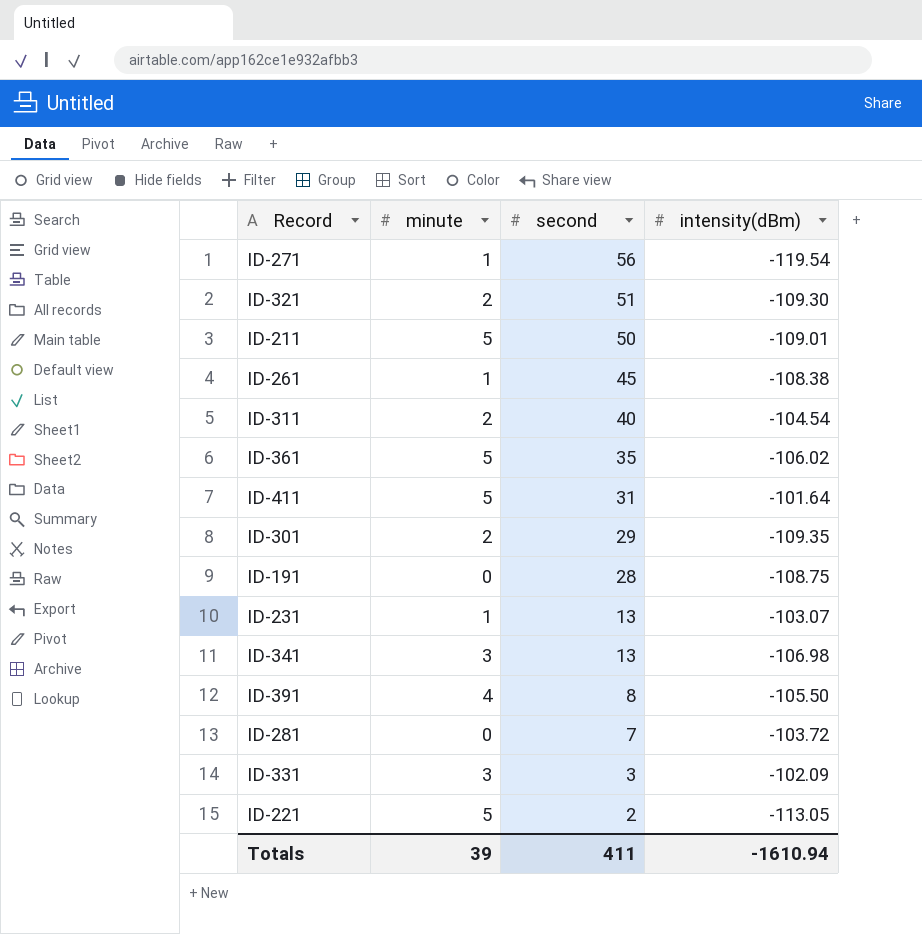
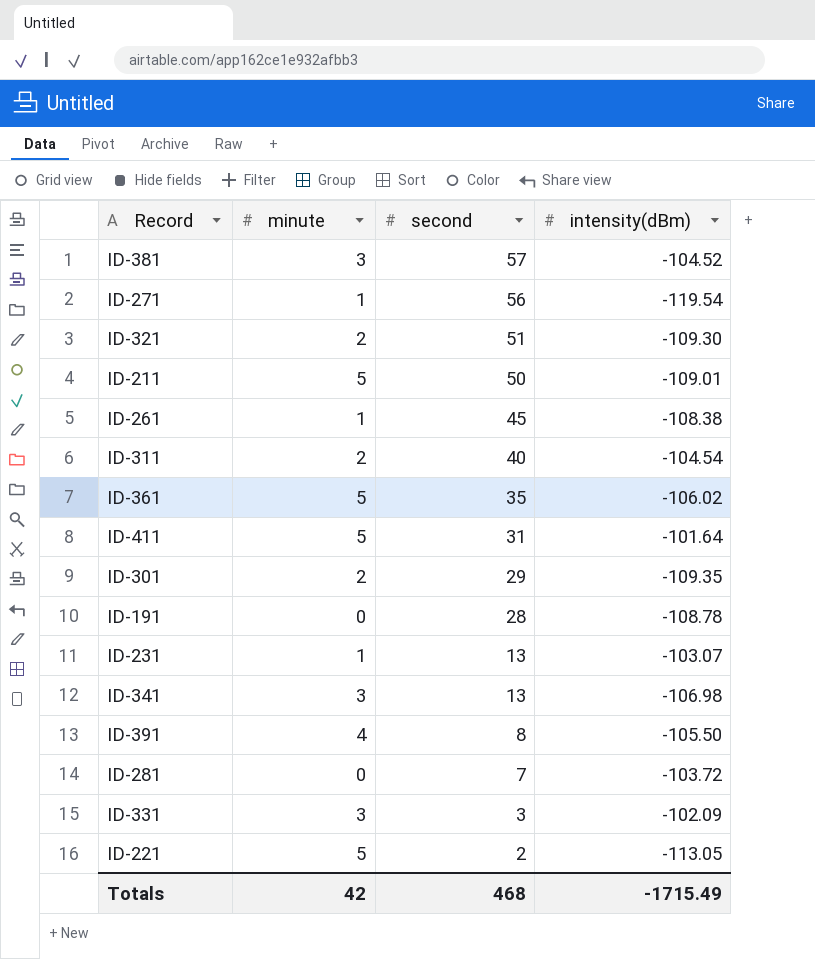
row ID-381: none -> 3 | 57 | -104.52
ID-191 | intensity(dBm): -108.75 -> -108.78
Totals | minute: 39 -> 42
Totals | second: 411 -> 468
Totals | intensity(dBm): -1610.94 -> -1715.49

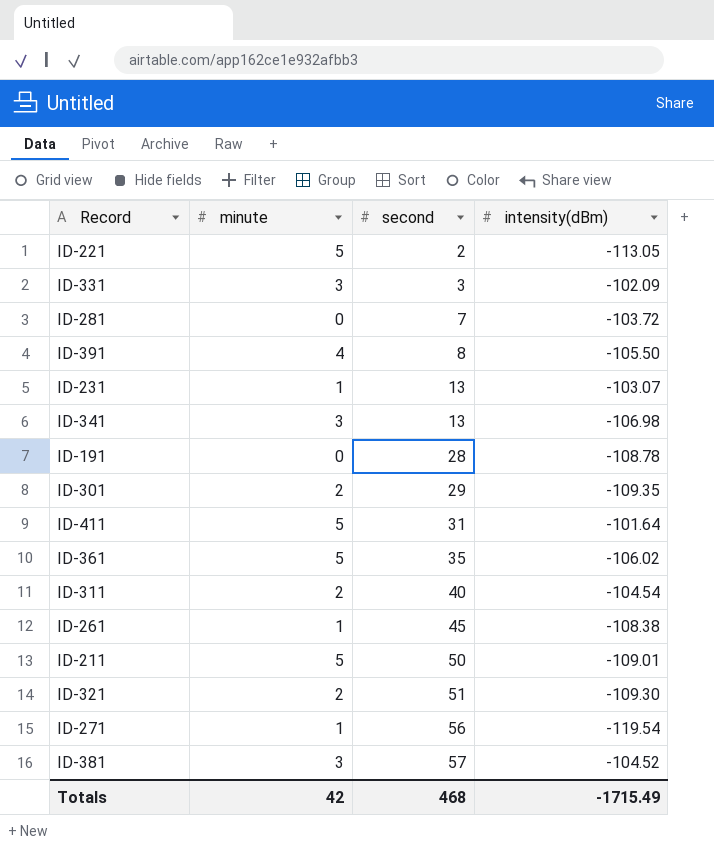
row order: second descending -> second ascending

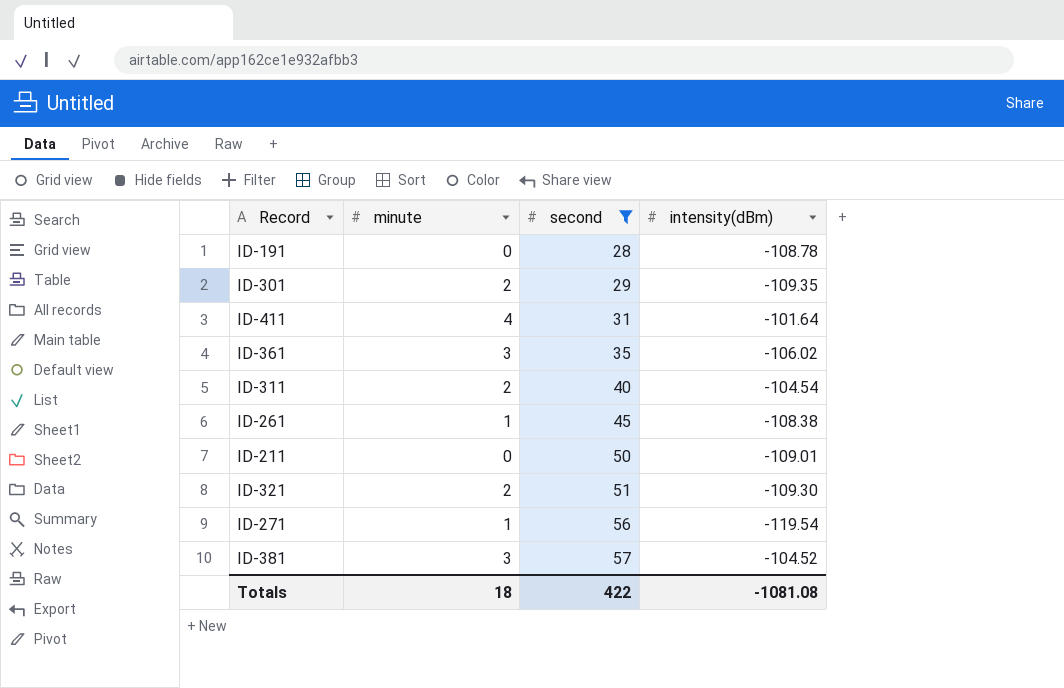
filter: none -> second >= 28
ID-411 | minute: 5 -> 4
ID-361 | minute: 5 -> 3
ID-211 | minute: 5 -> 0
Totals | minute: 42 -> 18
Totals | second: 468 -> 422
Totals | intensity(dBm): -1715.49 -> -1081.08

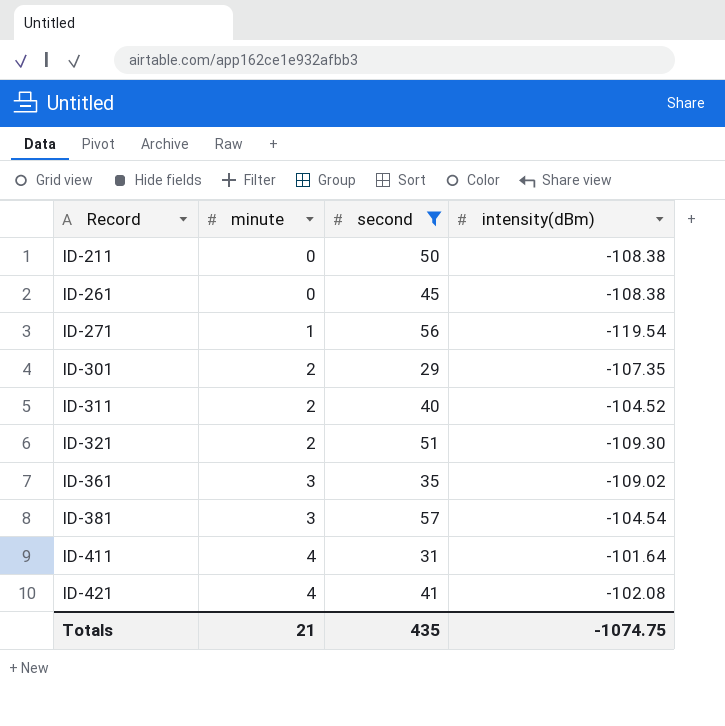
row order: second ascending -> Record ascending
row ID-191: 0 | 28 | -108.78 -> none
ID-211 | intensity(dBm): -109.01 -> -108.38
ID-261 | minute: 1 -> 0
ID-301 | intensity(dBm): -109.35 -> -107.35
ID-311 | intensity(dBm): -104.54 -> -104.52
ID-361 | intensity(dBm): -106.02 -> -109.02
ID-381 | intensity(dBm): -104.52 -> -104.54
row ID-421: none -> 4 | 41 | -102.08
Totals | minute: 18 -> 21
Totals | second: 422 -> 435
Totals | intensity(dBm): -1081.08 -> -1074.75

